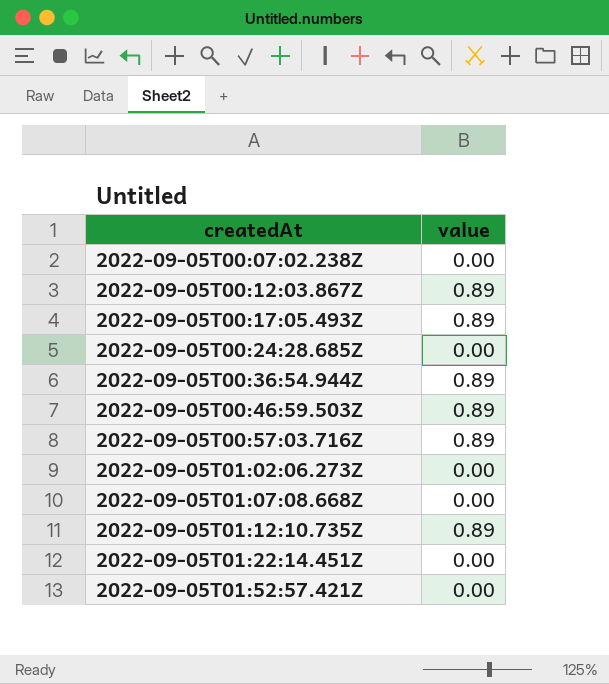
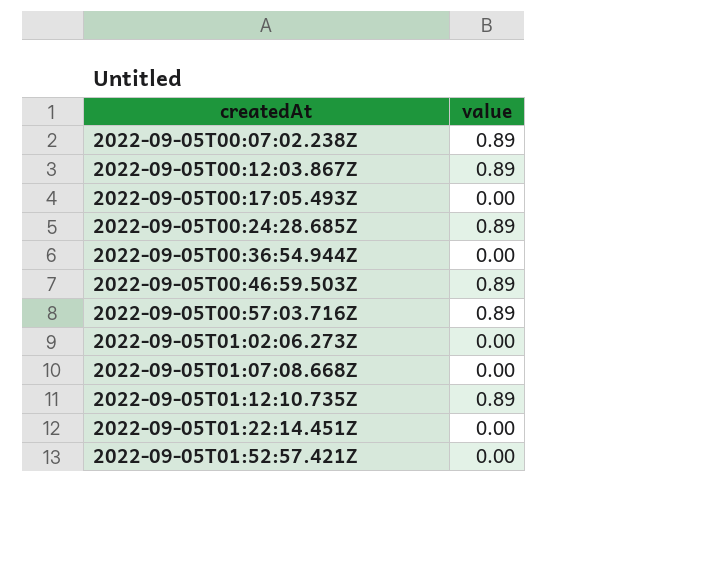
2022-09-05T00:07:02.238Z | value: 0.00 -> 0.89
2022-09-05T00:17:05.493Z | value: 0.89 -> 0.00
2022-09-05T00:24:28.685Z | value: 0.00 -> 0.89
2022-09-05T00:36:54.944Z | value: 0.89 -> 0.00

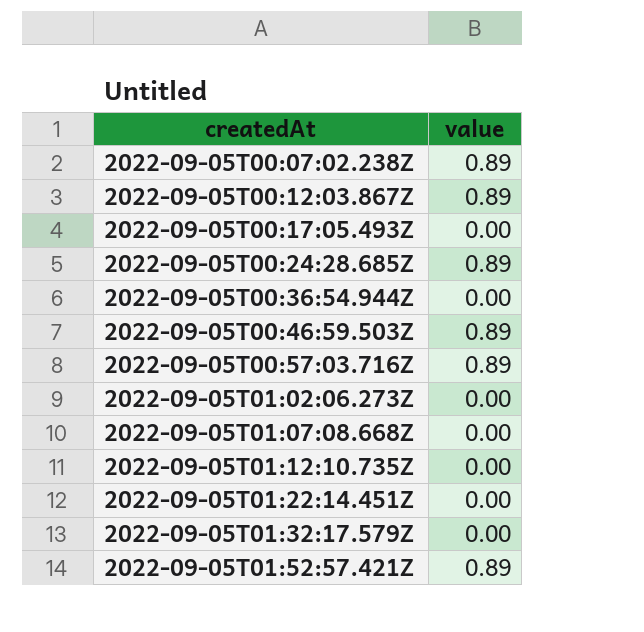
2022-09-05T01:12:10.735Z | value: 0.89 -> 0.00
row 2022-09-05T01:32:17.579Z: none -> 0.00
2022-09-05T01:52:57.421Z | value: 0.00 -> 0.89

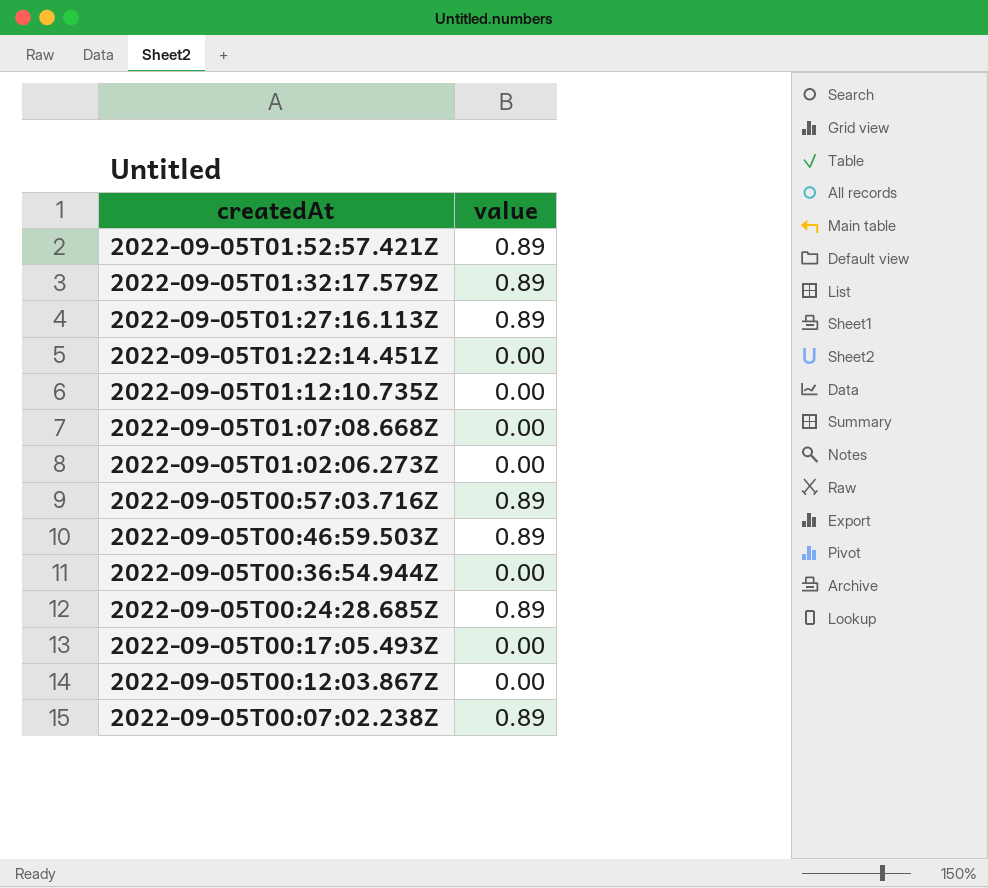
row order: createdAt ascending -> createdAt descending
2022-09-05T01:32:17.579Z | value: 0.00 -> 0.89
row 2022-09-05T01:27:16.113Z: none -> 0.89
2022-09-05T00:12:03.867Z | value: 0.89 -> 0.00

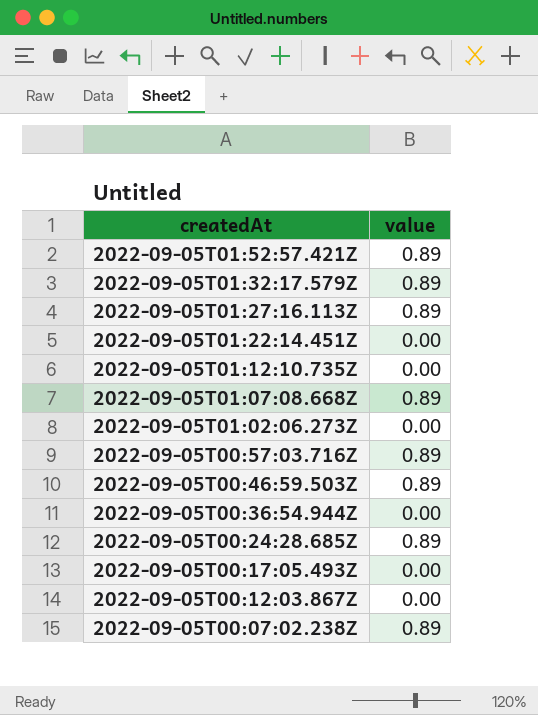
2022-09-05T01:07:08.668Z | value: 0.00 -> 0.89

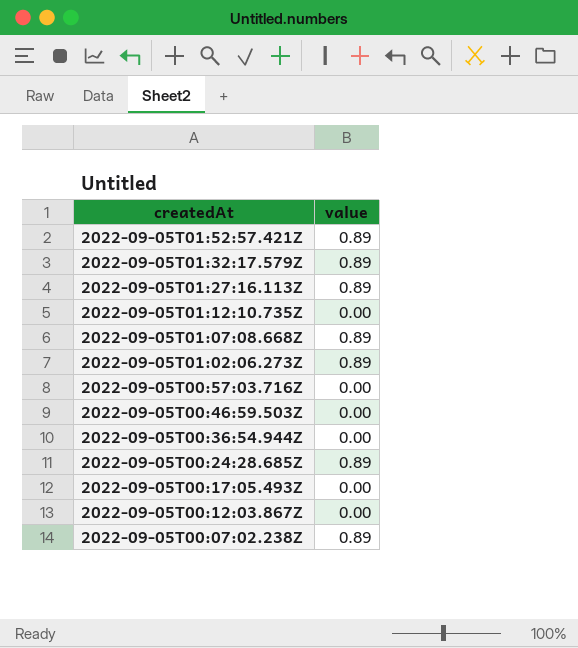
row 2022-09-05T01:22:14.451Z: 0.00 -> none
2022-09-05T01:02:06.273Z | value: 0.00 -> 0.89
2022-09-05T00:57:03.716Z | value: 0.89 -> 0.00
2022-09-05T00:46:59.503Z | value: 0.89 -> 0.00

